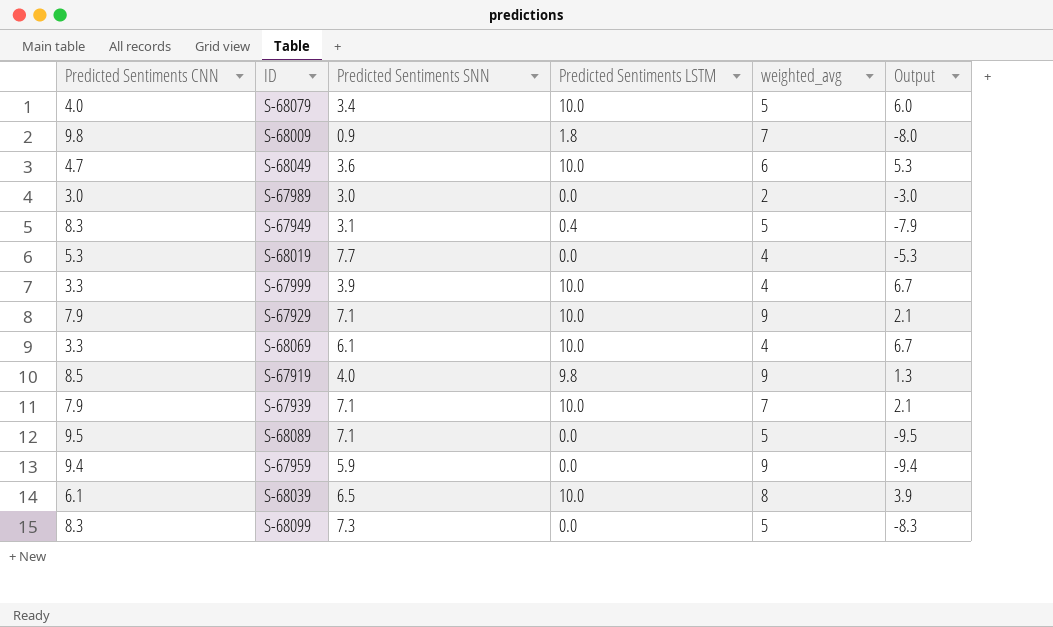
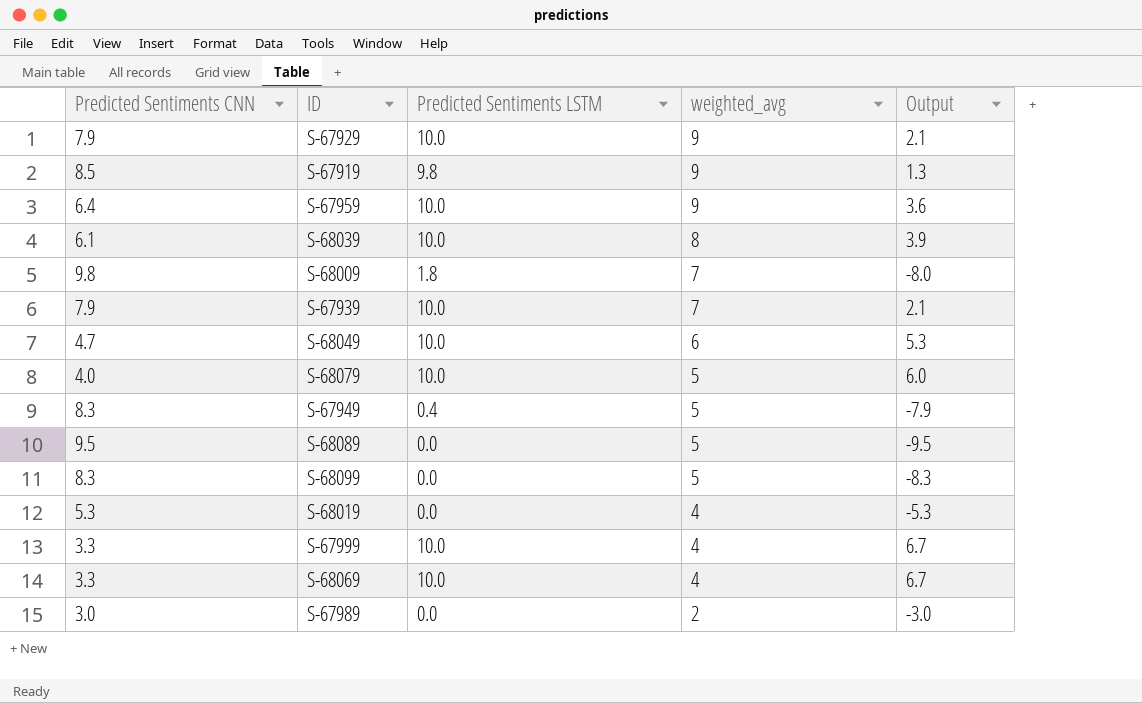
row order: none -> weighted_avg descending
column Predicted Sentiments SNN | position: 3 -> none
S-67959 | Predicted Sentiments CNN: 9.4 -> 6.4
S-67959 | Predicted Sentiments LSTM: 0.0 -> 10.0
S-67959 | Output: -9.4 -> 3.6

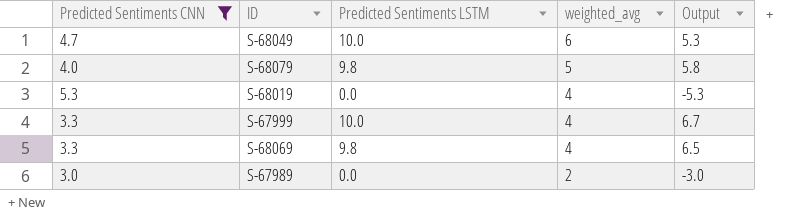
filter: none -> Predicted Sentiments CNN <= 5.3
S-68079 | Predicted Sentiments LSTM: 10.0 -> 9.8
S-68079 | Output: 6.0 -> 5.8
S-68069 | Predicted Sentiments LSTM: 10.0 -> 9.8
S-68069 | Output: 6.7 -> 6.5

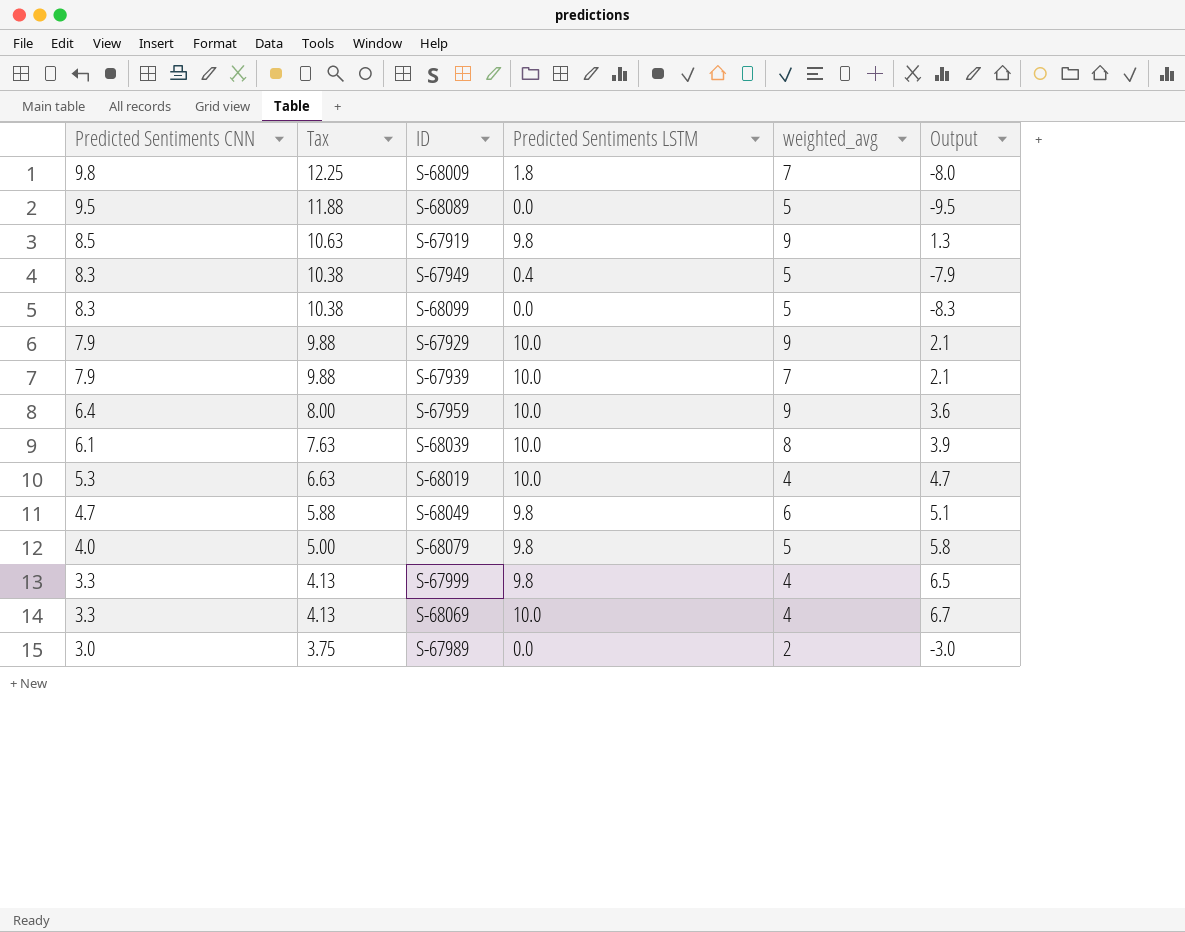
filter: Predicted Sentiments CNN <= 5.3 -> none
row order: weighted_avg descending -> Predicted Sentiments CNN descending
column Tax | formula: none -> [Predicted Sentiments CNN] * 1.25
S-68019 | Predicted Sentiments LSTM: 0.0 -> 10.0
S-68019 | Output: -5.3 -> 4.7
S-68049 | Predicted Sentiments LSTM: 10.0 -> 9.8
S-68049 | Output: 5.3 -> 5.1
S-67999 | Predicted Sentiments LSTM: 10.0 -> 9.8
S-67999 | Output: 6.7 -> 6.5
S-68069 | Predicted Sentiments LSTM: 9.8 -> 10.0
S-68069 | Output: 6.5 -> 6.7

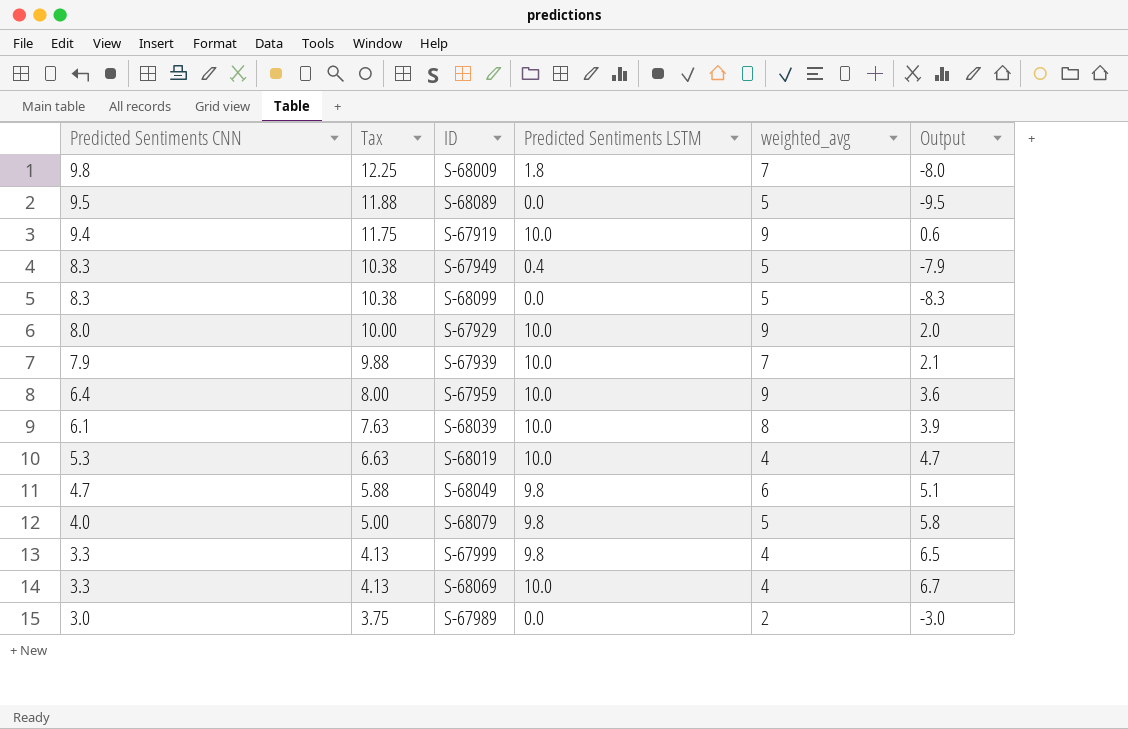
S-67919 | Predicted Sentiments CNN: 8.5 -> 9.4
S-67919 | Tax: 10.63 -> 11.75
S-67919 | Predicted Sentiments LSTM: 9.8 -> 10.0
S-67919 | Output: 1.3 -> 0.6
S-67929 | Predicted Sentiments CNN: 7.9 -> 8.0
S-67929 | Tax: 9.88 -> 10.00
S-67929 | Output: 2.1 -> 2.0

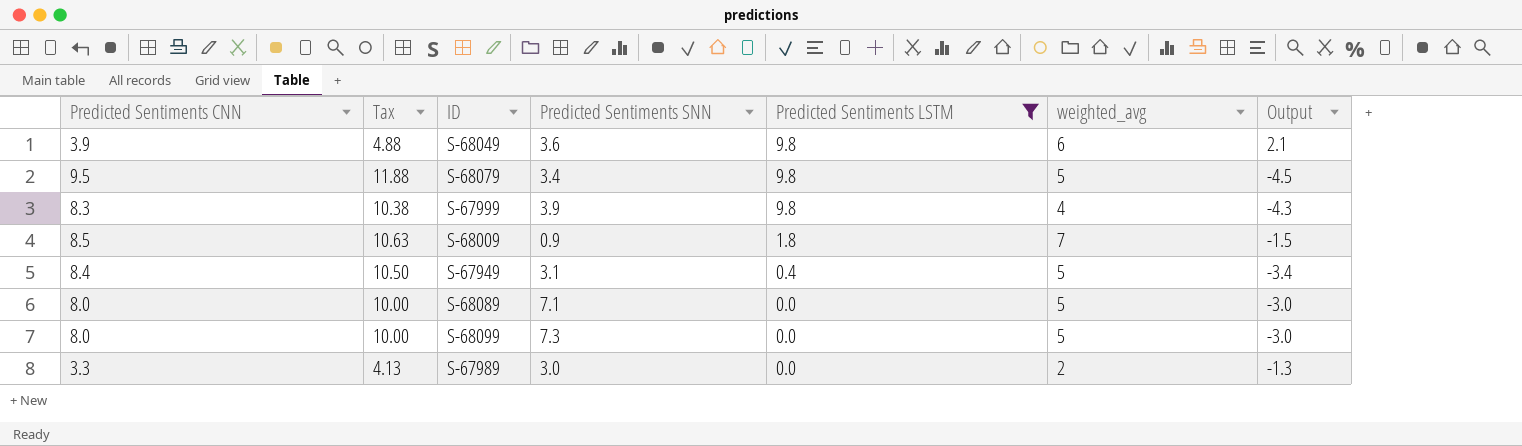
filter: none -> Predicted Sentiments LSTM != 10.0
row order: Predicted Sentiments CNN descending -> Predicted Sentiments LSTM descending
column Predicted Sentiments SNN | position: none -> 4
column Output | formula: [Predicted Sentiments LSTM] - [Predicted Sentiments CNN] -> [weighted_avg] - [Predicted Sentiments CNN]
S-68049 | Predicted Sentiments CNN: 4.7 -> 3.9
S-68049 | Tax: 5.88 -> 4.88
S-68079 | Predicted Sentiments CNN: 4.0 -> 9.5
S-68079 | Tax: 5.00 -> 11.88
S-67999 | Predicted Sentiments CNN: 3.3 -> 8.3
S-67999 | Tax: 4.13 -> 10.38
S-68009 | Predicted Sentiments CNN: 9.8 -> 8.5
S-68009 | Tax: 12.25 -> 10.63
S-67949 | Predicted Sentiments CNN: 8.3 -> 8.4
S-67949 | Tax: 10.38 -> 10.50
S-68089 | Predicted Sentiments CNN: 9.5 -> 8.0
S-68089 | Tax: 11.88 -> 10.00
S-68099 | Predicted Sentiments CNN: 8.3 -> 8.0
S-68099 | Tax: 10.38 -> 10.00
S-67989 | Predicted Sentiments CNN: 3.0 -> 3.3
S-67989 | Tax: 3.75 -> 4.13

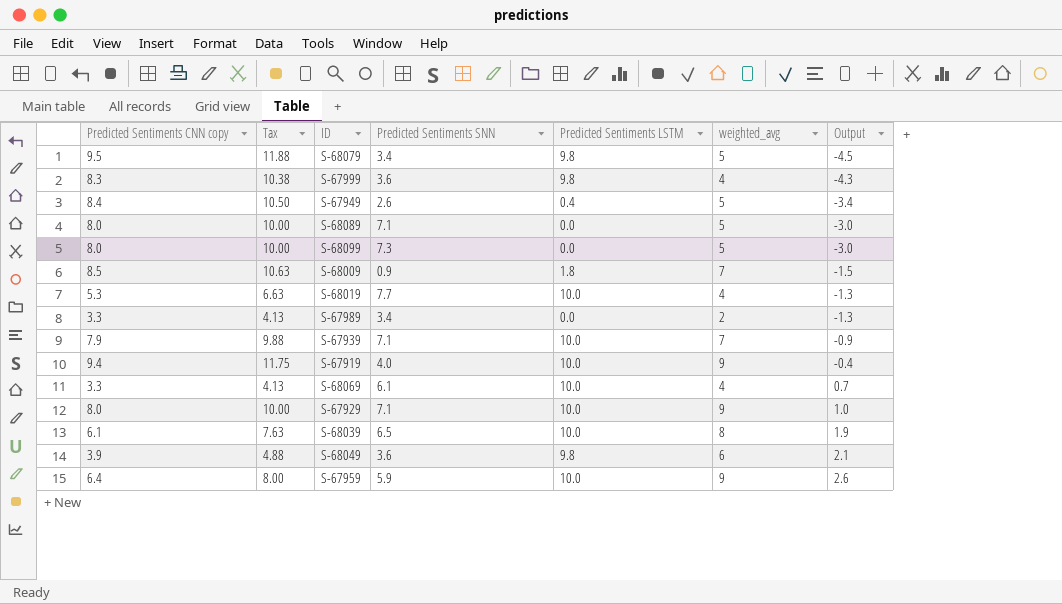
filter: Predicted Sentiments LSTM != 10.0 -> none
row order: Predicted Sentiments LSTM descending -> Output ascending
column name: Predicted Sentiments CNN -> Predicted Sentiments CNN copy
S-67999 | Predicted Sentiments SNN: 3.9 -> 3.6
S-67949 | Predicted Sentiments SNN: 3.1 -> 2.6
S-67989 | Predicted Sentiments SNN: 3.0 -> 3.4

